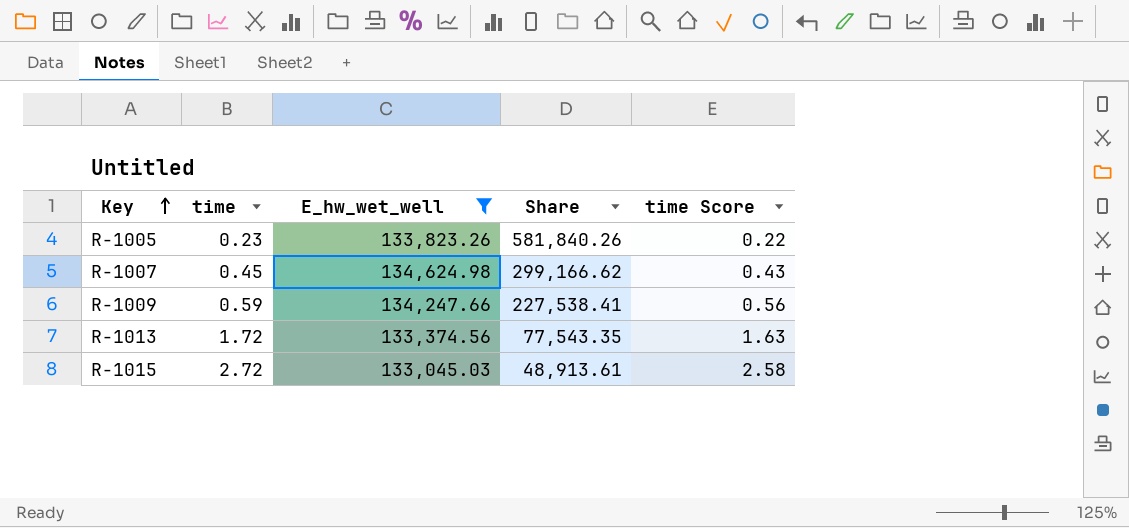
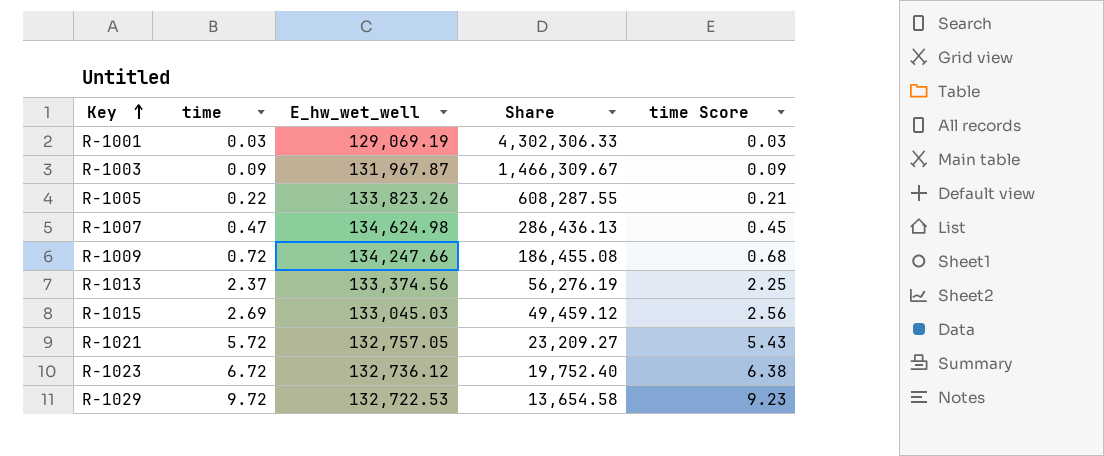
filter: E_hw_wet_well >= 133,045.03 -> none
R-1005 | time: 0.23 -> 0.22
R-1005 | Share: 581,840.26 -> 608,287.55
R-1005 | time Score: 0.22 -> 0.21
R-1007 | time: 0.45 -> 0.47
R-1007 | Share: 299,166.62 -> 286,436.13
R-1007 | time Score: 0.43 -> 0.45
R-1009 | time: 0.59 -> 0.72
R-1009 | Share: 227,538.41 -> 186,455.08
R-1009 | time Score: 0.56 -> 0.68
R-1013 | time: 1.72 -> 2.37
R-1013 | Share: 77,543.35 -> 56,276.19
R-1013 | time Score: 1.63 -> 2.25
R-1015 | time: 2.72 -> 2.69
R-1015 | Share: 48,913.61 -> 49,459.12
R-1015 | time Score: 2.58 -> 2.56

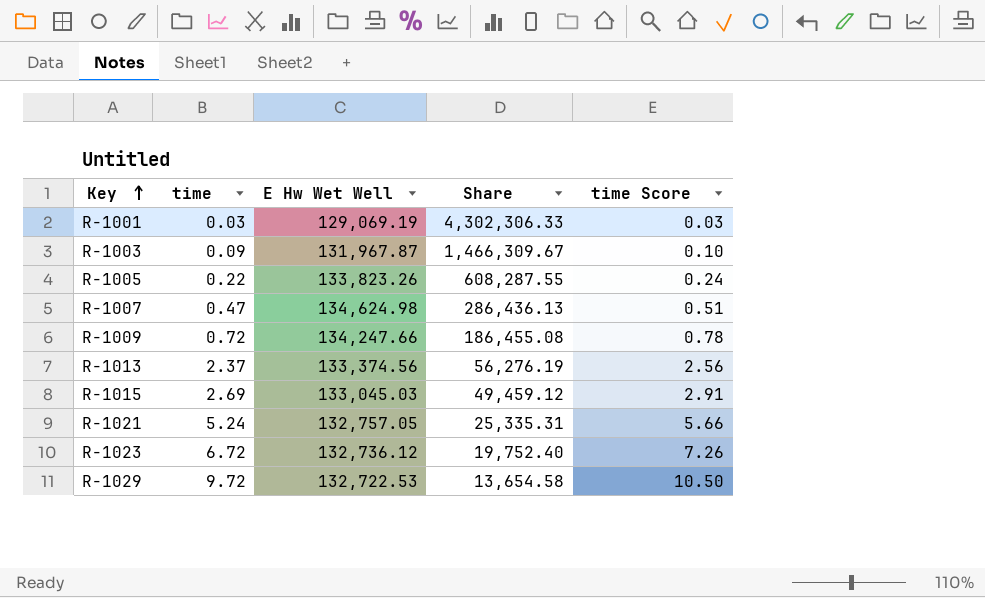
column name: E_hw_wet_well -> E Hw Wet Well
column time Score | formula: [time] * 0.95 -> [time] * 1.08
R-1021 | time: 5.72 -> 5.24
R-1021 | Share: 23,209.27 -> 25,335.31

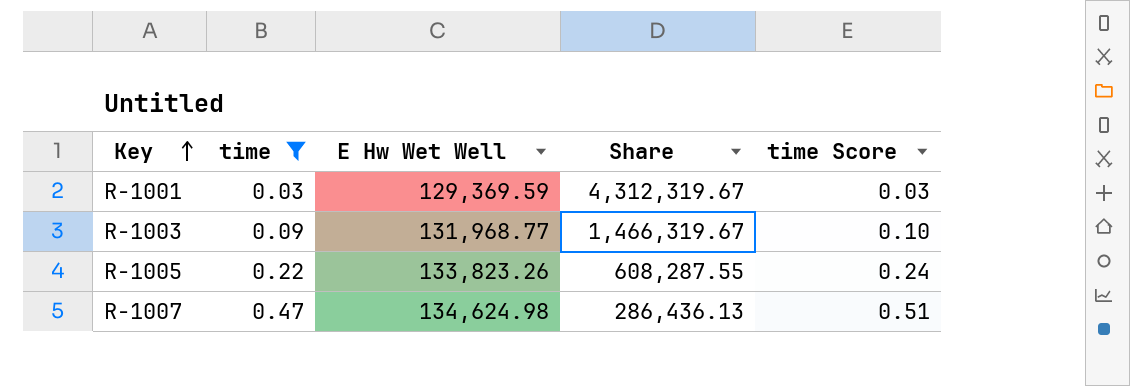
filter: none -> time <= 0.47
R-1001 | E Hw Wet Well: 129,069.19 -> 129,369.59
R-1001 | Share: 4,302,306.33 -> 4,312,319.67
R-1003 | E Hw Wet Well: 131,967.87 -> 131,968.77
R-1003 | Share: 1,466,309.67 -> 1,466,319.67

